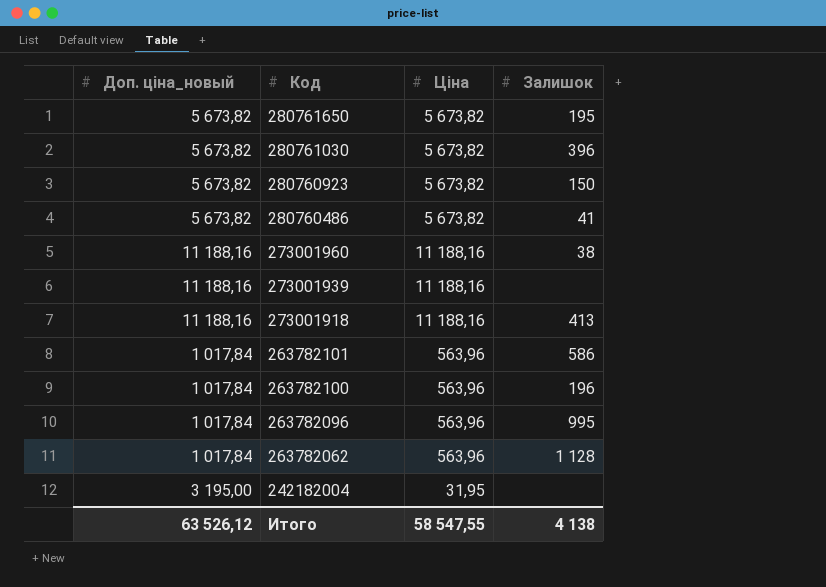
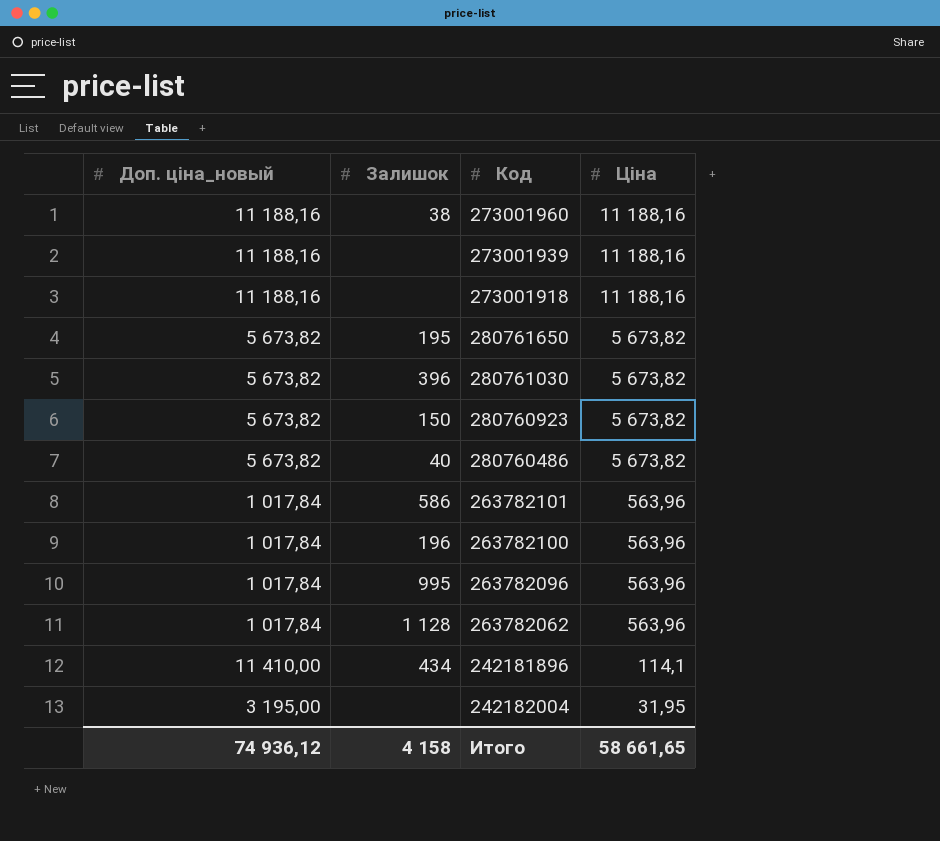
row order: Код descending -> Ціна descending
column Залишок | position: 4 -> 2
273001918 | Залишок: 413 -> none
280760486 | Залишок: 41 -> 40
row 242181896: none -> 11 410,00 | 434 | 114,1
Итого | Доп. ціна_новый: 63 526,12 -> 74 936,12
Итого | Залишок: 4 138 -> 4 158
Итого | Ціна: 58 547,55 -> 58 661,65

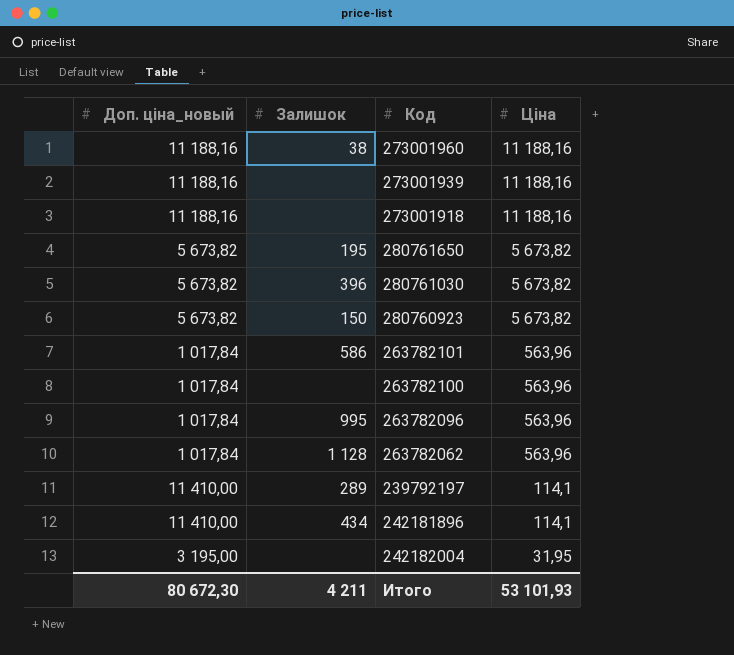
row 280760486: 5 673,82 | 40 | 5 673,82 -> none
263782100 | Залишок: 196 -> none
row 239792197: none -> 11 410,00 | 289 | 114,1
Итого | Доп. ціна_новый: 74 936,12 -> 80 672,30
Итого | Залишок: 4 158 -> 4 211
Итого | Ціна: 58 661,65 -> 53 101,93

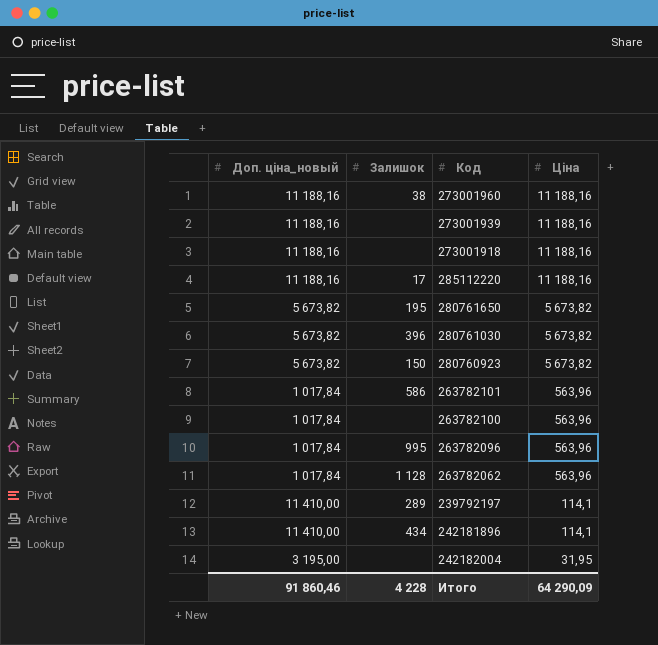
row 285112220: none -> 11 188,16 | 17 | 11 188,16
Итого | Доп. ціна_новый: 80 672,30 -> 91 860,46
Итого | Залишок: 4 211 -> 4 228
Итого | Ціна: 53 101,93 -> 64 290,09

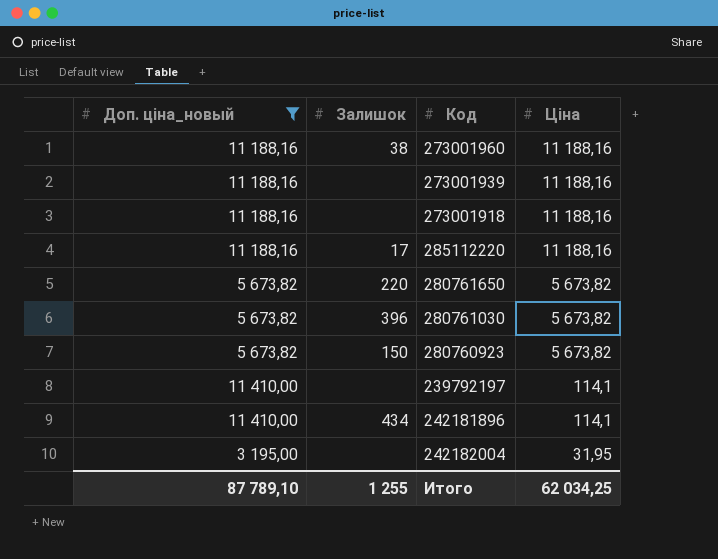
filter: none -> Доп. ціна_новый != 1 017,84
280761650 | Залишок: 195 -> 220
239792197 | Залишок: 289 -> none
Итого | Доп. ціна_новый: 91 860,46 -> 87 789,10
Итого | Залишок: 4 228 -> 1 255
Итого | Ціна: 64 290,09 -> 62 034,25

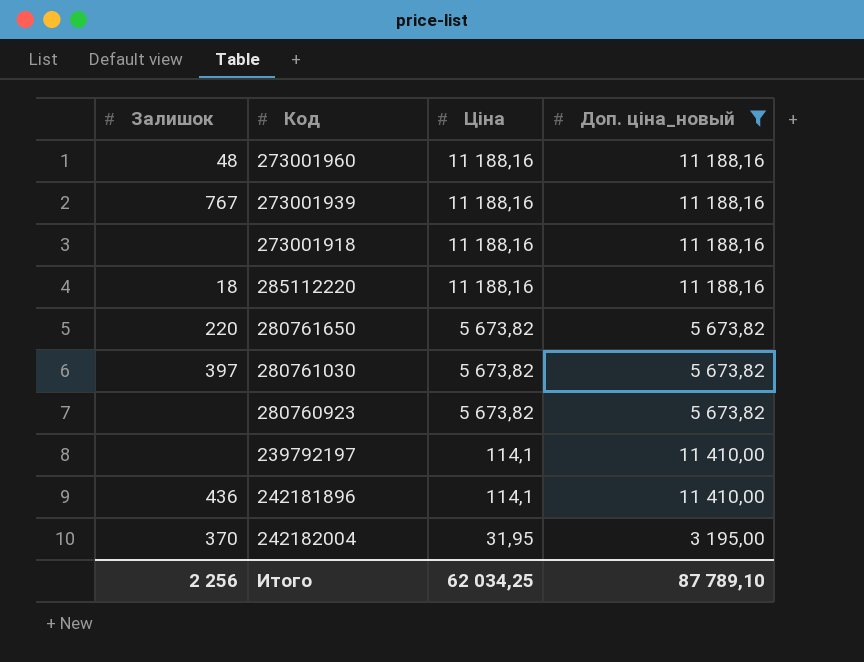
column Доп. ціна_новый | position: 1 -> 4
273001960 | Залишок: 38 -> 48
273001939 | Залишок: none -> 767
285112220 | Залишок: 17 -> 18
280761030 | Залишок: 396 -> 397
280760923 | Залишок: 150 -> none
242181896 | Залишок: 434 -> 436
242182004 | Залишок: none -> 370
Итого | Залишок: 1 255 -> 2 256

